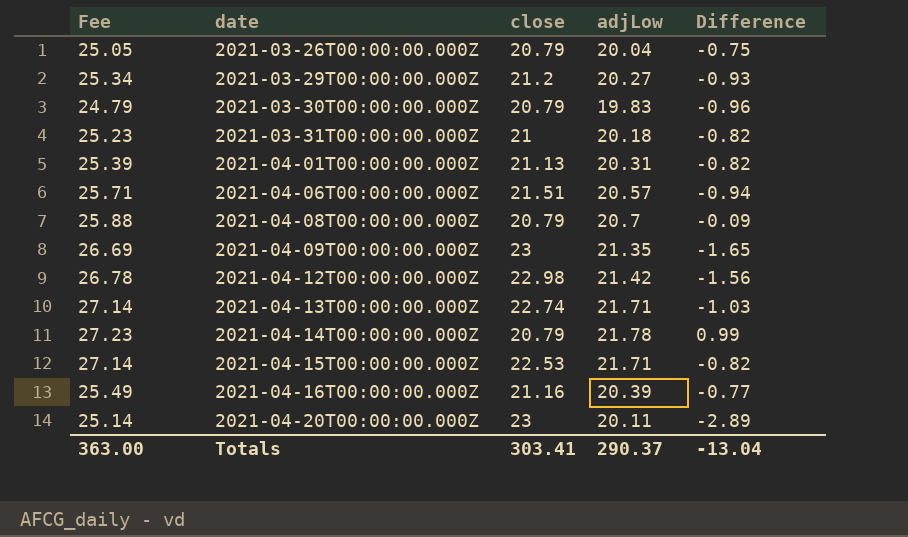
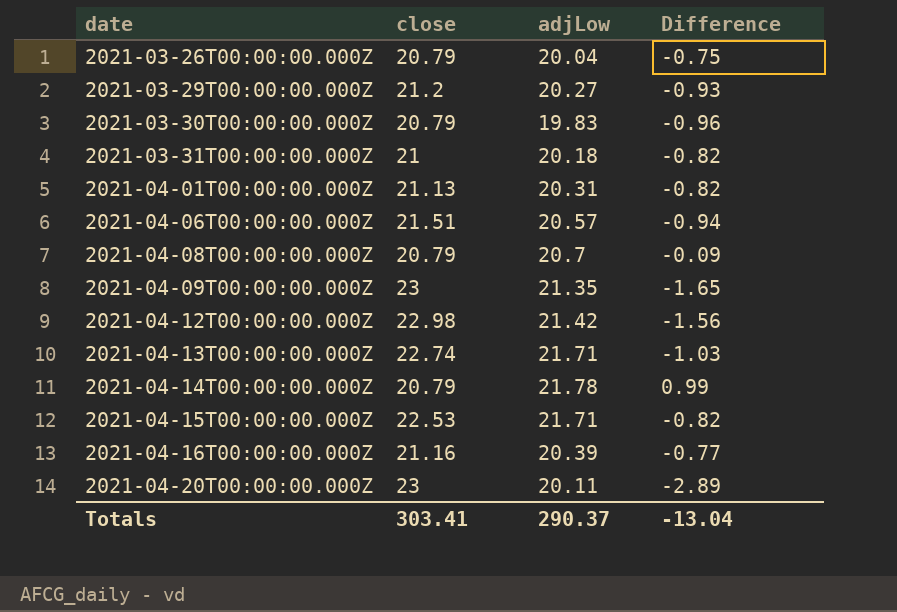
column Fee | formula: [adjLow] * 1.25 -> none

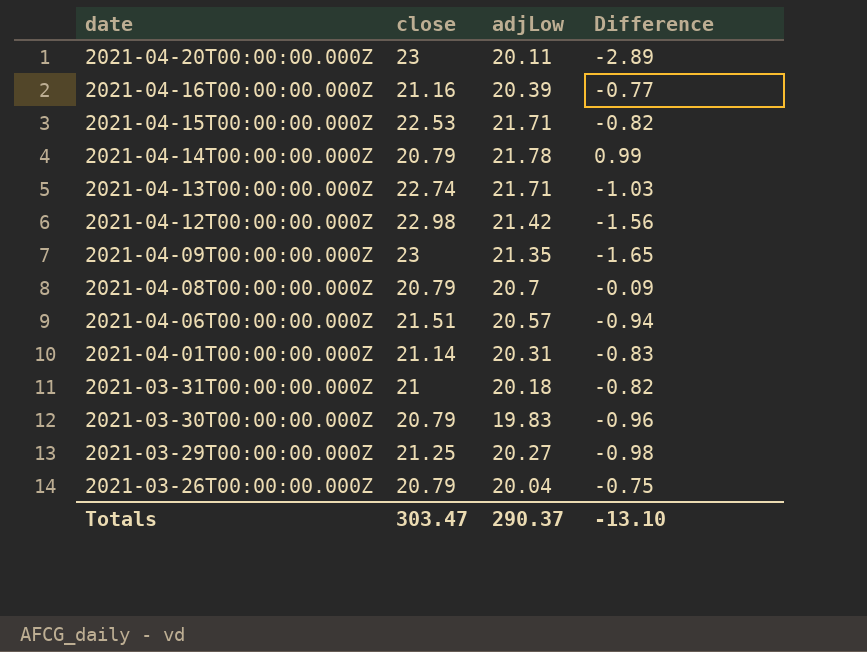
row order: date ascending -> date descending
2021-04-01T00:00:00.000Z | close: 21.13 -> 21.14
2021-04-01T00:00:00.000Z | Difference: -0.82 -> -0.83
2021-03-29T00:00:00.000Z | close: 21.2 -> 21.25
2021-03-29T00:00:00.000Z | Difference: -0.93 -> -0.98
Totals | close: 303.41 -> 303.47
Totals | Difference: -13.04 -> -13.10

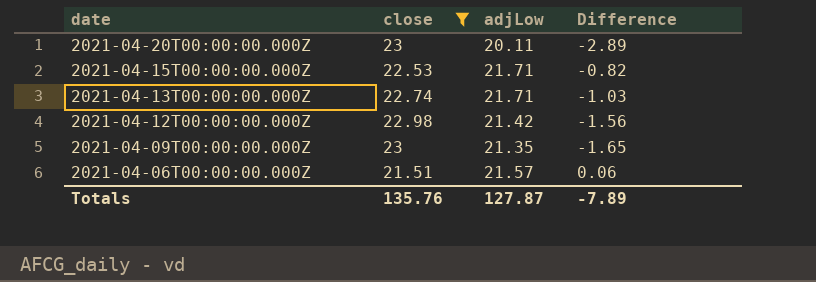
filter: none -> close >= 21.51
2021-04-06T00:00:00.000Z | adjLow: 20.57 -> 21.57
2021-04-06T00:00:00.000Z | Difference: -0.94 -> 0.06
Totals | close: 303.47 -> 135.76
Totals | adjLow: 290.37 -> 127.87
Totals | Difference: -13.10 -> -7.89

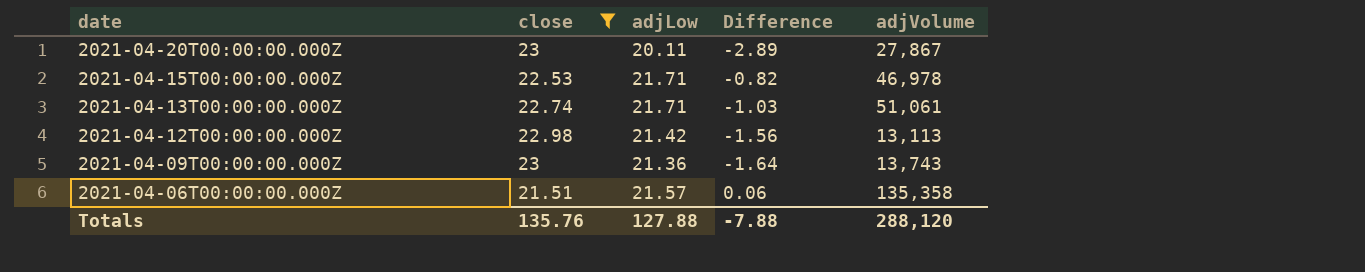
column adjVolume | position: none -> 5
2021-04-09T00:00:00.000Z | adjLow: 21.35 -> 21.36
2021-04-09T00:00:00.000Z | Difference: -1.65 -> -1.64
Totals | adjLow: 127.87 -> 127.88
Totals | Difference: -7.89 -> -7.88

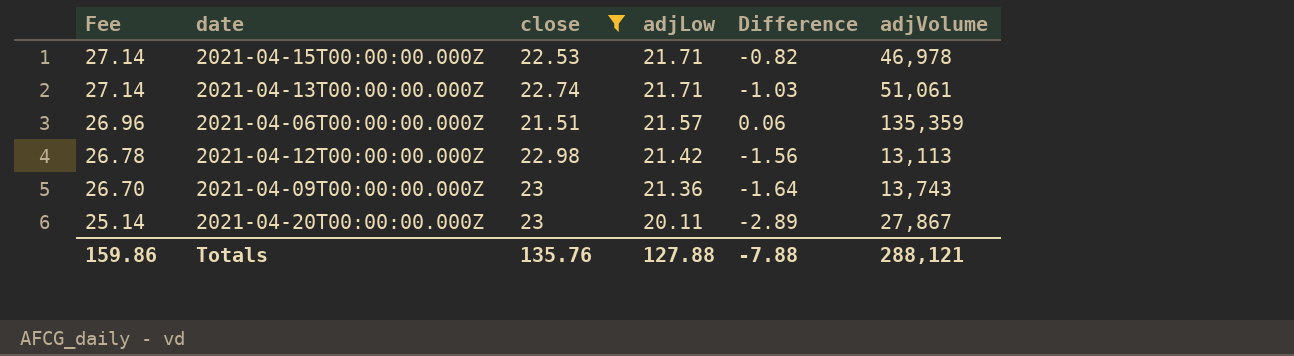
row order: date descending -> Fee descending
column Fee | formula: none -> [adjLow] * 1.25
2021-04-06T00:00:00.000Z | adjVolume: 135,358 -> 135,359
Totals | adjVolume: 288,120 -> 288,121

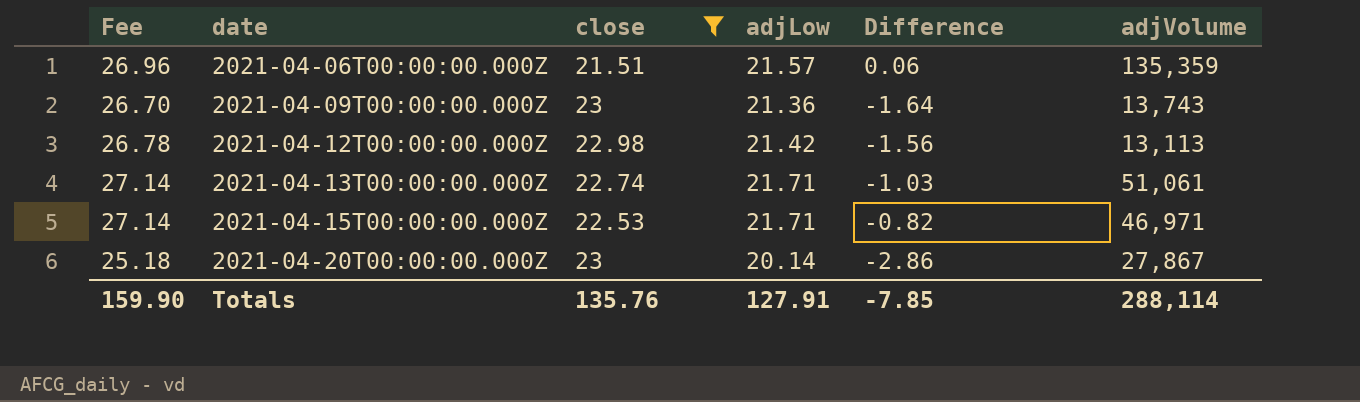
row order: Fee descending -> date ascending
2021-04-15T00:00:00.000Z | adjVolume: 46,978 -> 46,971
2021-04-20T00:00:00.000Z | Fee: 25.14 -> 25.18
2021-04-20T00:00:00.000Z | adjLow: 20.11 -> 20.14
2021-04-20T00:00:00.000Z | Difference: -2.89 -> -2.86
Totals | Fee: 159.86 -> 159.90
Totals | adjLow: 127.88 -> 127.91
Totals | Difference: -7.88 -> -7.85
Totals | adjVolume: 288,121 -> 288,114

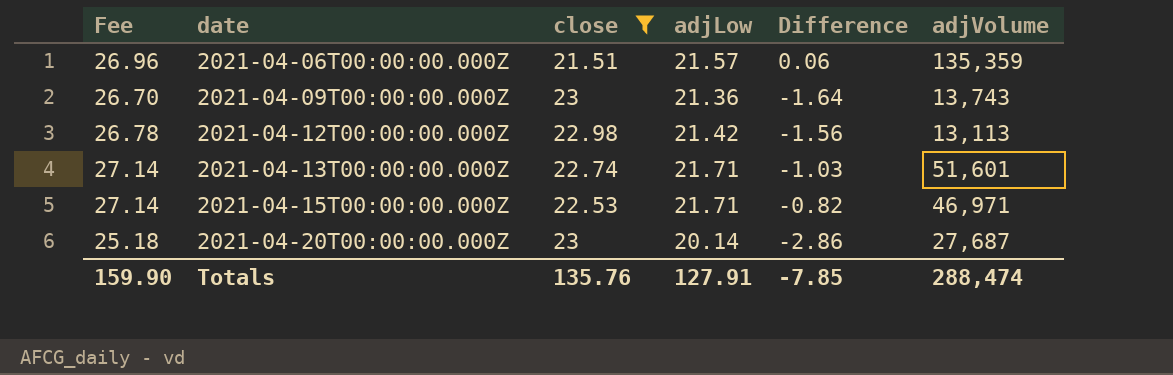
2021-04-13T00:00:00.000Z | adjVolume: 51,061 -> 51,601
2021-04-20T00:00:00.000Z | adjVolume: 27,867 -> 27,687
Totals | adjVolume: 288,114 -> 288,474

